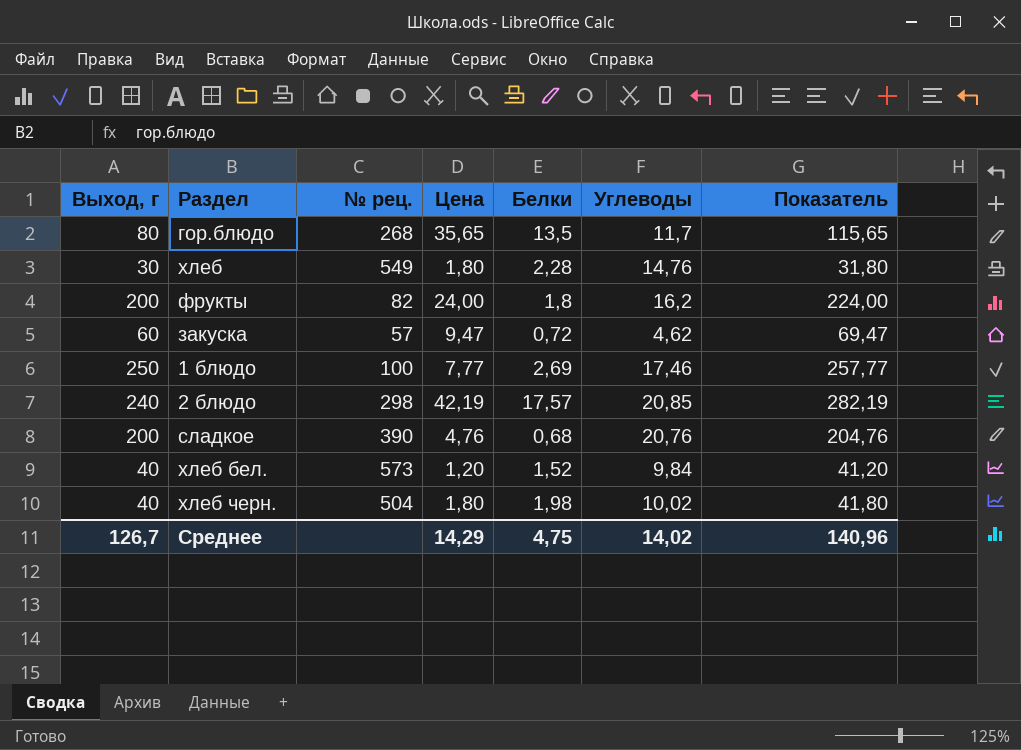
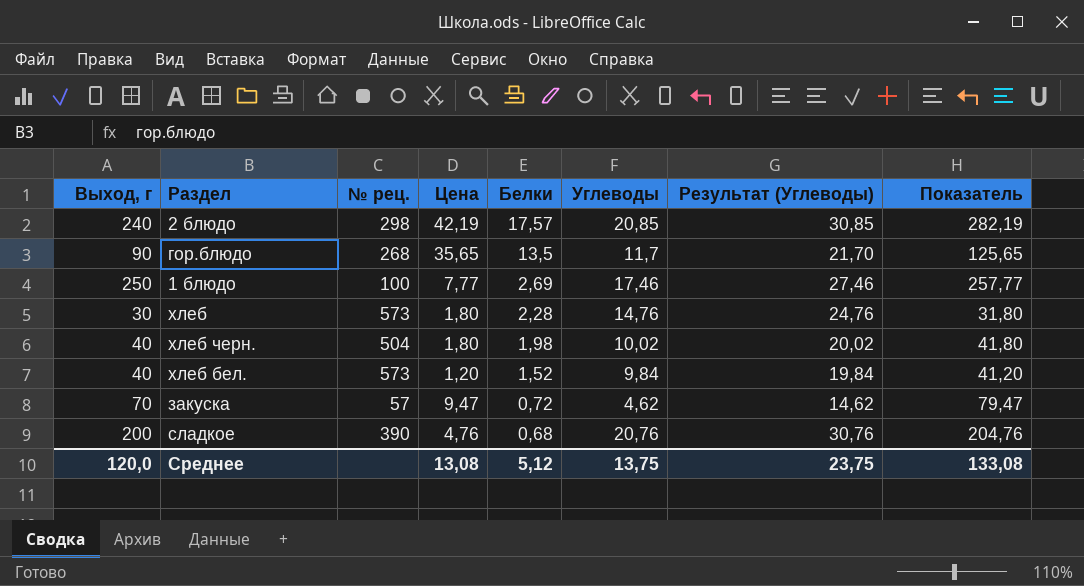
row order: none -> Белки descending
column Результат (Углеводы) | formula: none -> [Углеводы] + 10
row фрукты: 200 | 82 | 24,00 | 1,8 | 16,2 | 224,00 -> none
гор.блюдо | Выход, г: 80 -> 90
гор.блюдо | Показатель: 115,65 -> 125,65
хлеб | № рец.: 549 -> 573
закуска | Выход, г: 60 -> 70
закуска | Показатель: 69,47 -> 79,47
Среднее | Выход, г: 126,7 -> 120,0
Среднее | Цена: 14,29 -> 13,08
Среднее | Белки: 4,75 -> 5,12
Среднее | Углеводы: 14,02 -> 13,75
Среднее | Показатель: 140,96 -> 133,08

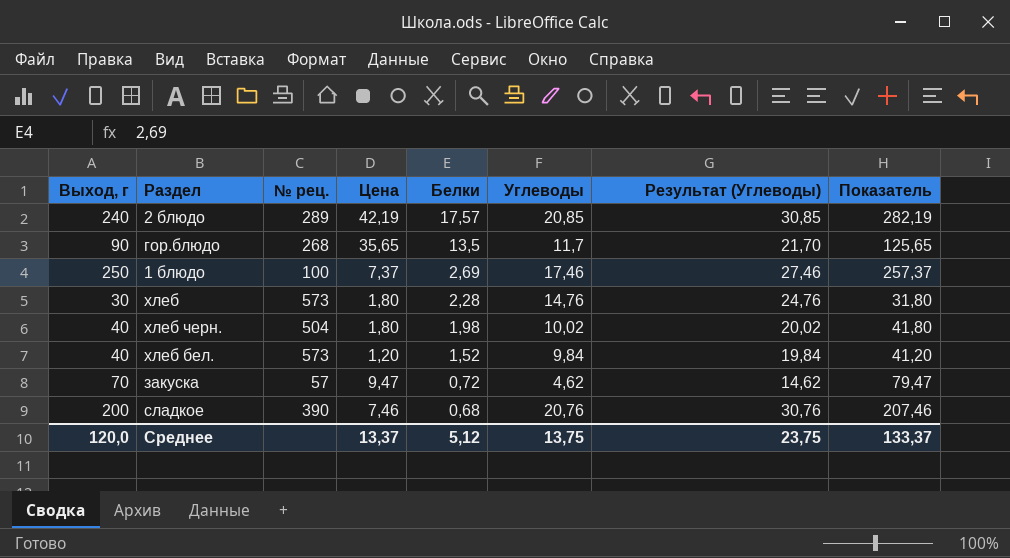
2 блюдо | № рец.: 298 -> 289
1 блюдо | Цена: 7,77 -> 7,37
1 блюдо | Показатель: 257,77 -> 257,37
сладкое | Цена: 4,76 -> 7,46
сладкое | Показатель: 204,76 -> 207,46
Среднее | Цена: 13,08 -> 13,37
Среднее | Показатель: 133,08 -> 133,37

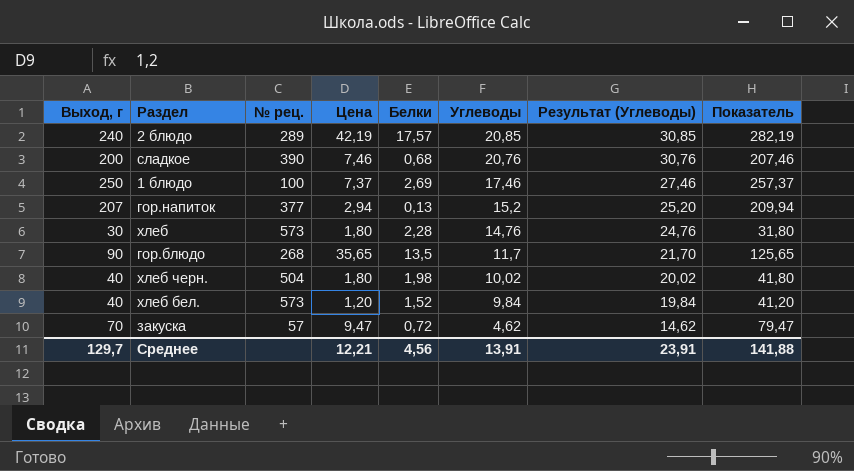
row order: Белки descending -> Углеводы descending
row гор.напиток: none -> 207 | 377 | 2,94 | 0,13 | 15,2 | 25,20 | 209,94
Среднее | Выход, г: 120,0 -> 129,7
Среднее | Цена: 13,37 -> 12,21
Среднее | Белки: 5,12 -> 4,56
Среднее | Углеводы: 13,75 -> 13,91
Среднее | Результат (Углеводы): 23,75 -> 23,91
Среднее | Показатель: 133,37 -> 141,88

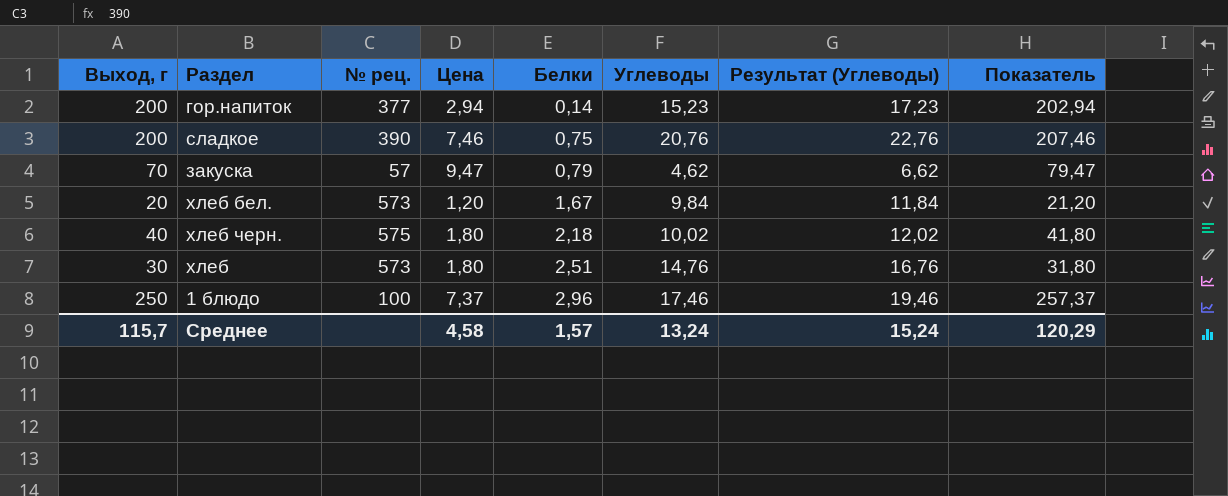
row order: Углеводы descending -> Белки ascending
column Результат (Углеводы) | formula: [Углеводы] + 10 -> [Углеводы] + 2
row 2 блюдо: 240 | 289 | 42,19 | 17,57 | 20,85 | 30,85 | 282,19 -> none
row гор.блюдо: 90 | 268 | 35,65 | 13,5 | 11,7 | 21,70 | 125,65 -> none
гор.напиток | Выход, г: 207 -> 200
гор.напиток | Белки: 0,13 -> 0,14
гор.напиток | Углеводы: 15,2 -> 15,23
гор.напиток | Показатель: 209,94 -> 202,94
сладкое | Белки: 0,68 -> 0,75
закуска | Белки: 0,72 -> 0,79
хлеб бел. | Выход, г: 40 -> 20
хлеб бел. | Белки: 1,52 -> 1,67
хлеб бел. | Показатель: 41,20 -> 21,20
хлеб черн. | № рец.: 504 -> 575
хлеб черн. | Белки: 1,98 -> 2,18
хлеб | Белки: 2,28 -> 2,51
1 блюдо | Белки: 2,69 -> 2,96
Среднее | Выход, г: 129,7 -> 115,7
Среднее | Цена: 12,21 -> 4,58
Среднее | Белки: 4,56 -> 1,57
Среднее | Углеводы: 13,91 -> 13,24
Среднее | Результат (Углеводы): 23,91 -> 15,24
Среднее | Показатель: 141,88 -> 120,29

